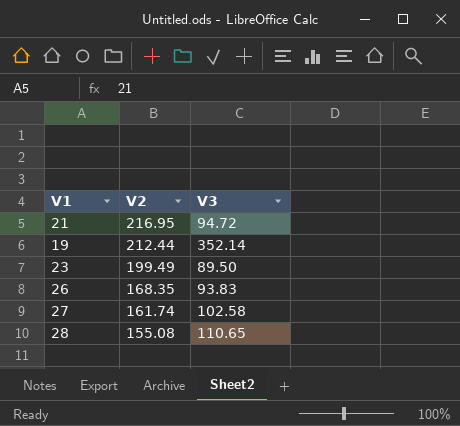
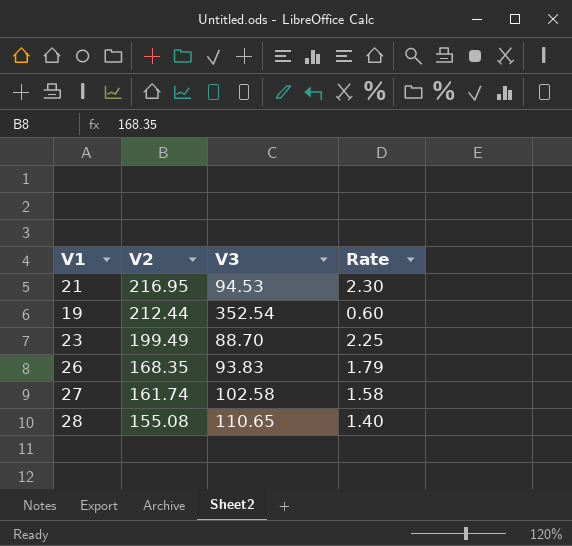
column Rate | formula: none -> [V2] / [V3]
21 | V3: 94.72 -> 94.53
19 | V3: 352.14 -> 352.54
23 | V3: 89.50 -> 88.70

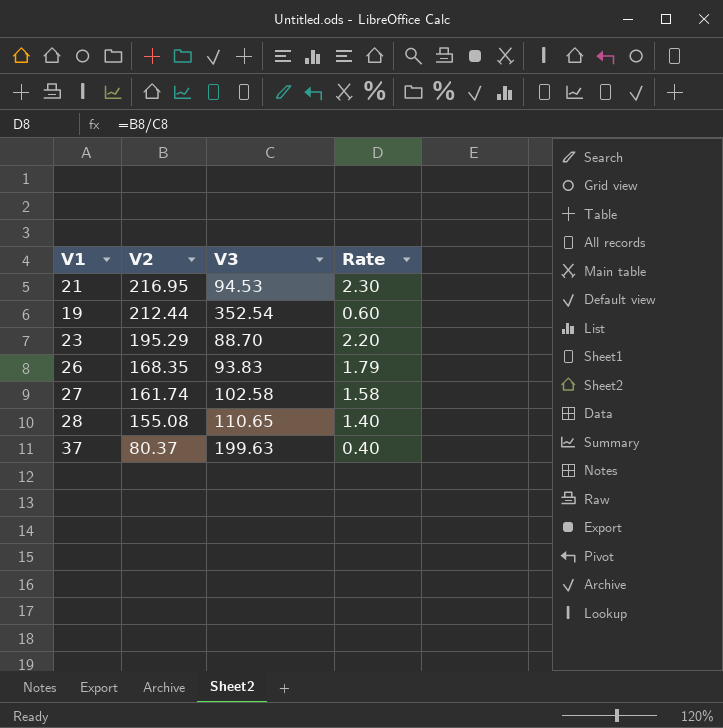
23 | V2: 199.49 -> 195.29
23 | Rate: 2.25 -> 2.20
row 37: none -> 80.37 | 199.63 | 0.40

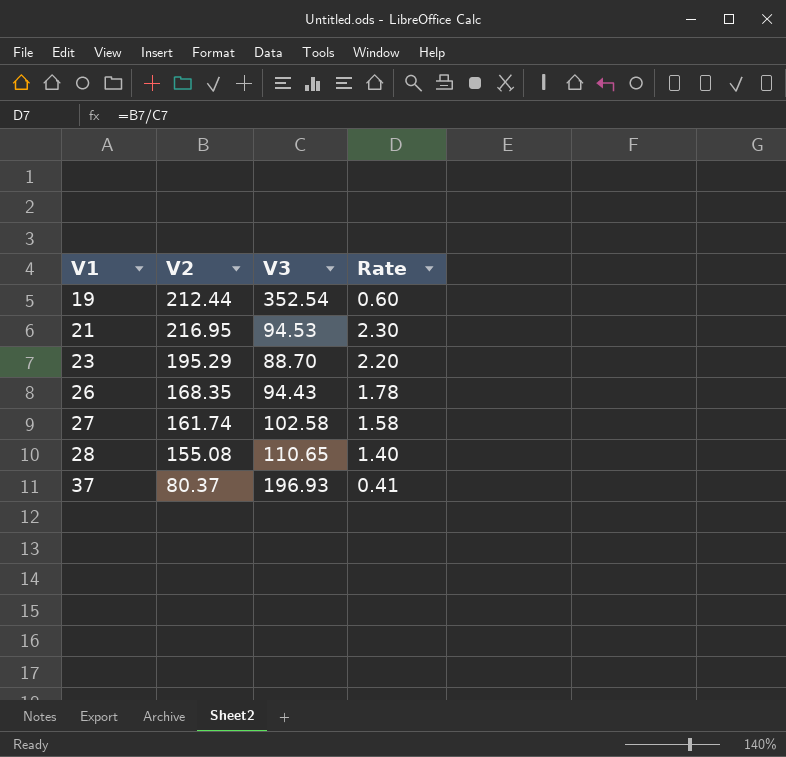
row order: V2 descending -> V1 ascending
26 | V3: 93.83 -> 94.43
26 | Rate: 1.79 -> 1.78
37 | V3: 199.63 -> 196.93
37 | Rate: 0.40 -> 0.41

